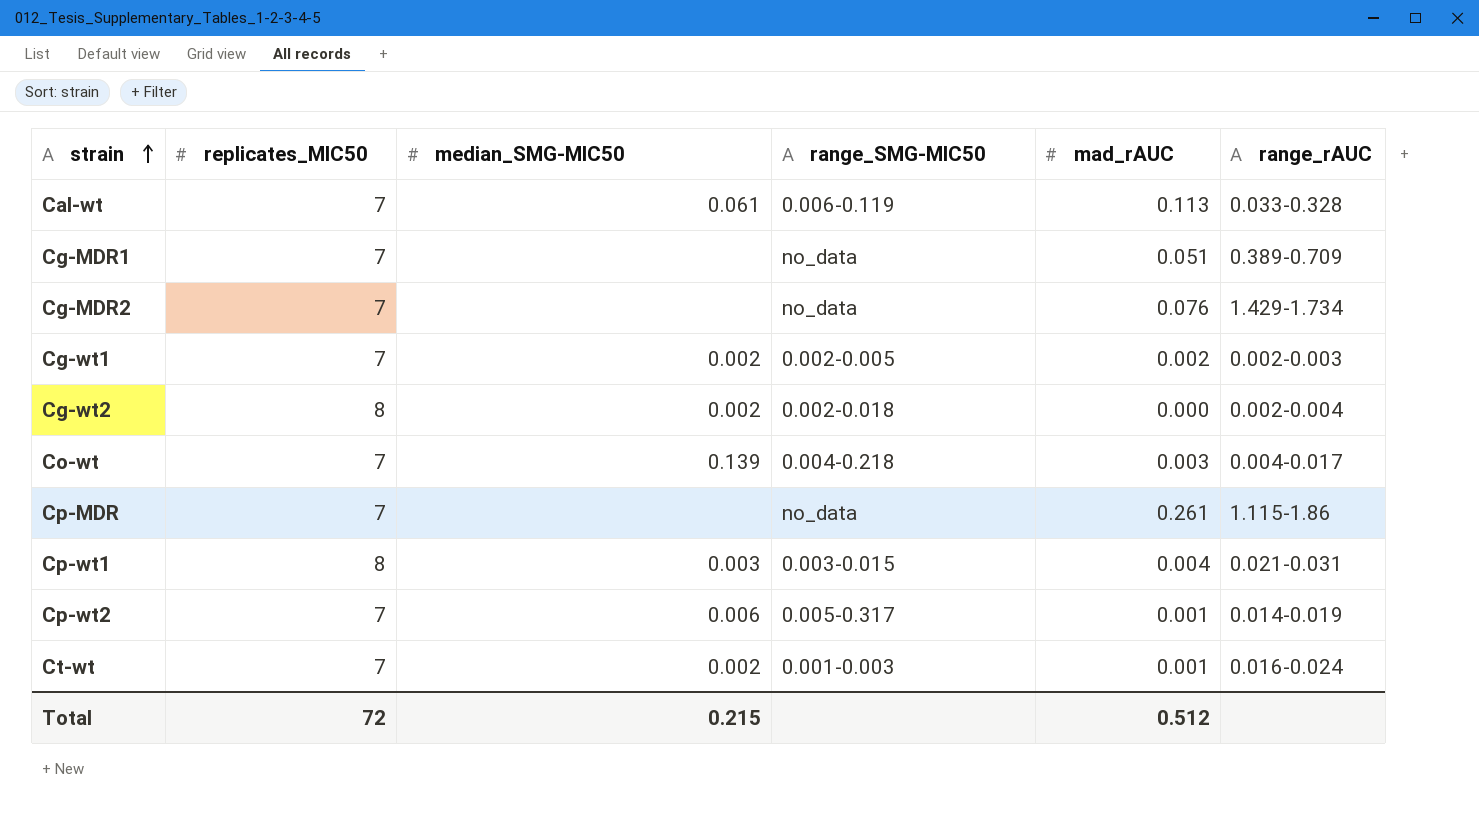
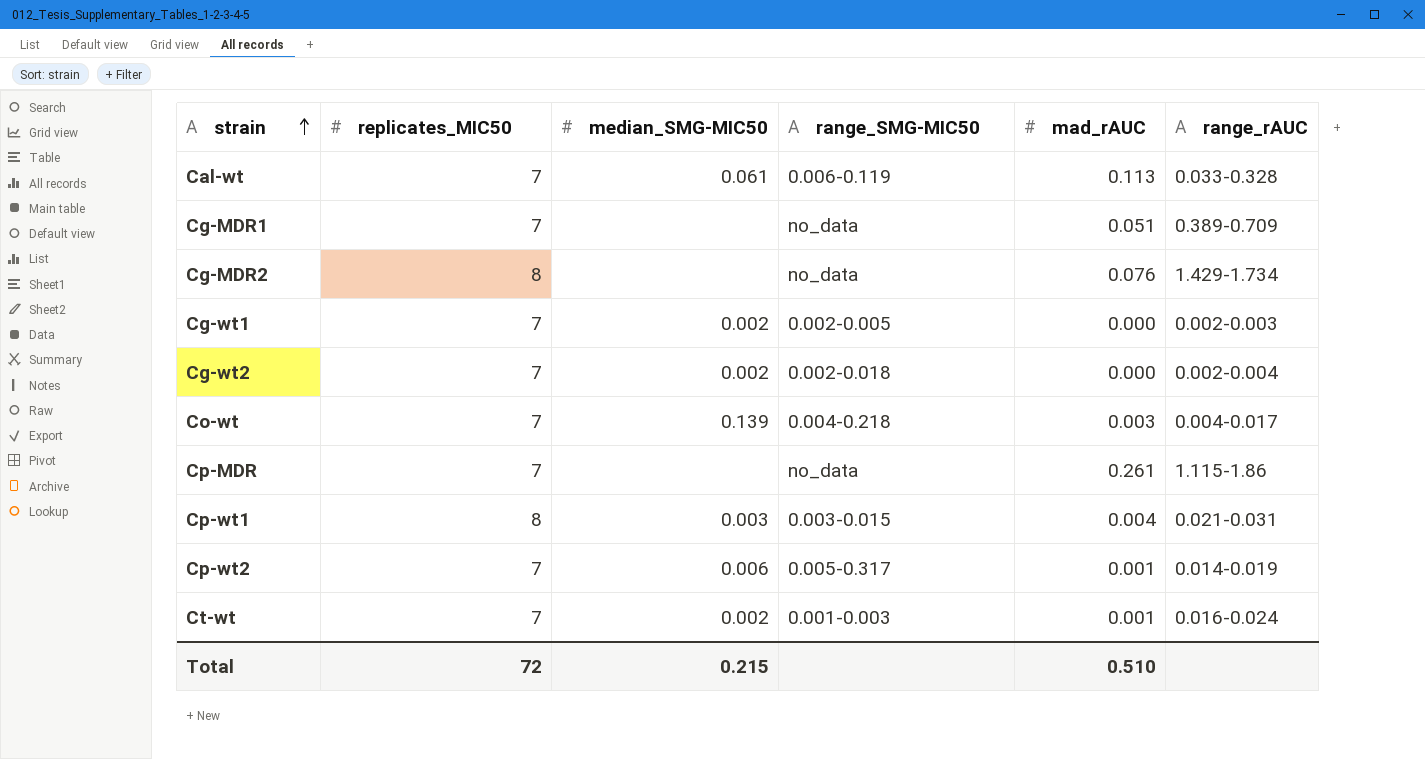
Cg-MDR2 | replicates_MIC50: 7 -> 8
Cg-wt1 | mad_rAUC: 0.002 -> 0.000
Cg-wt2 | replicates_MIC50: 8 -> 7
Total | mad_rAUC: 0.512 -> 0.510

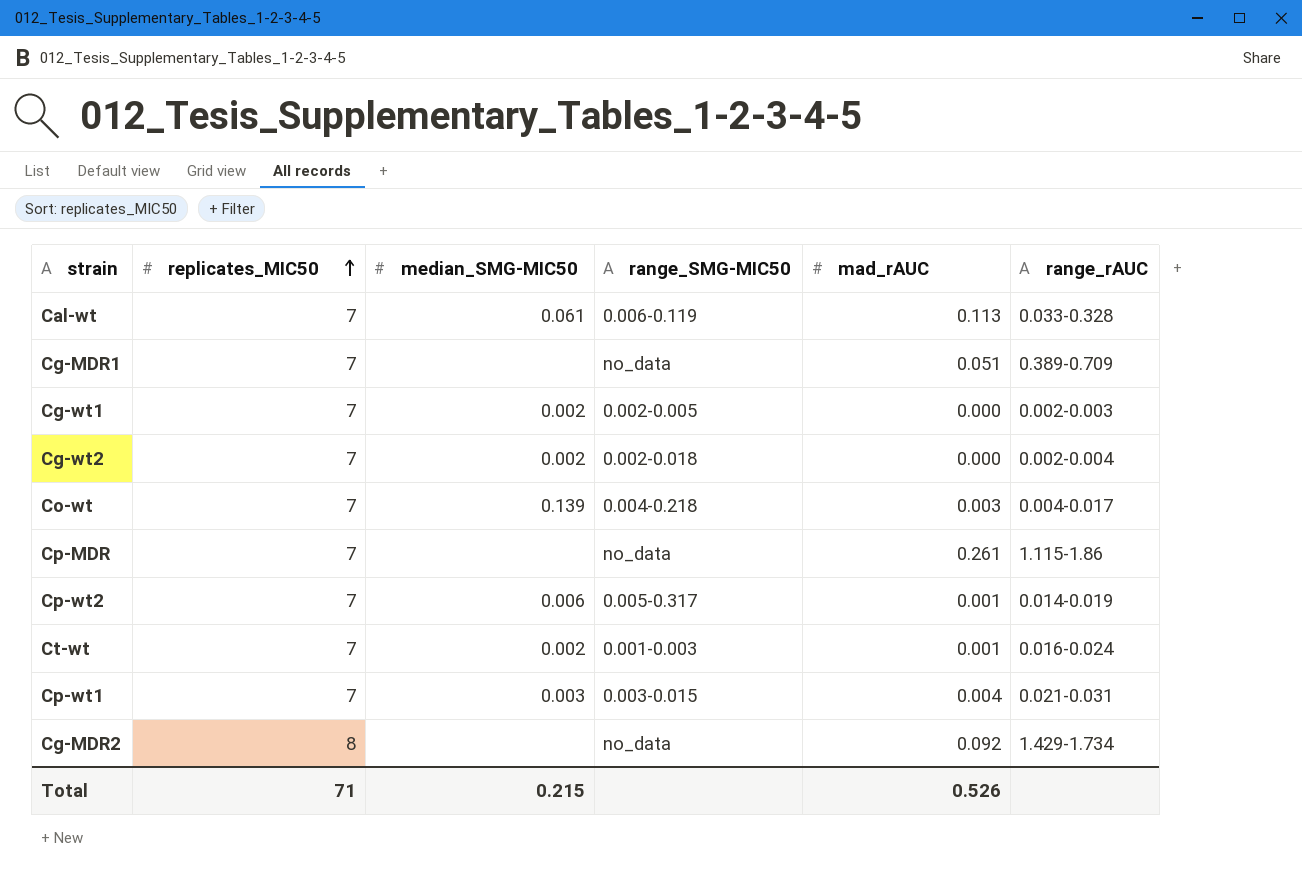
row order: strain ascending -> replicates_MIC50 ascending
Cp-wt1 | replicates_MIC50: 8 -> 7
Cg-MDR2 | mad_rAUC: 0.076 -> 0.092
Total | replicates_MIC50: 72 -> 71
Total | mad_rAUC: 0.510 -> 0.526

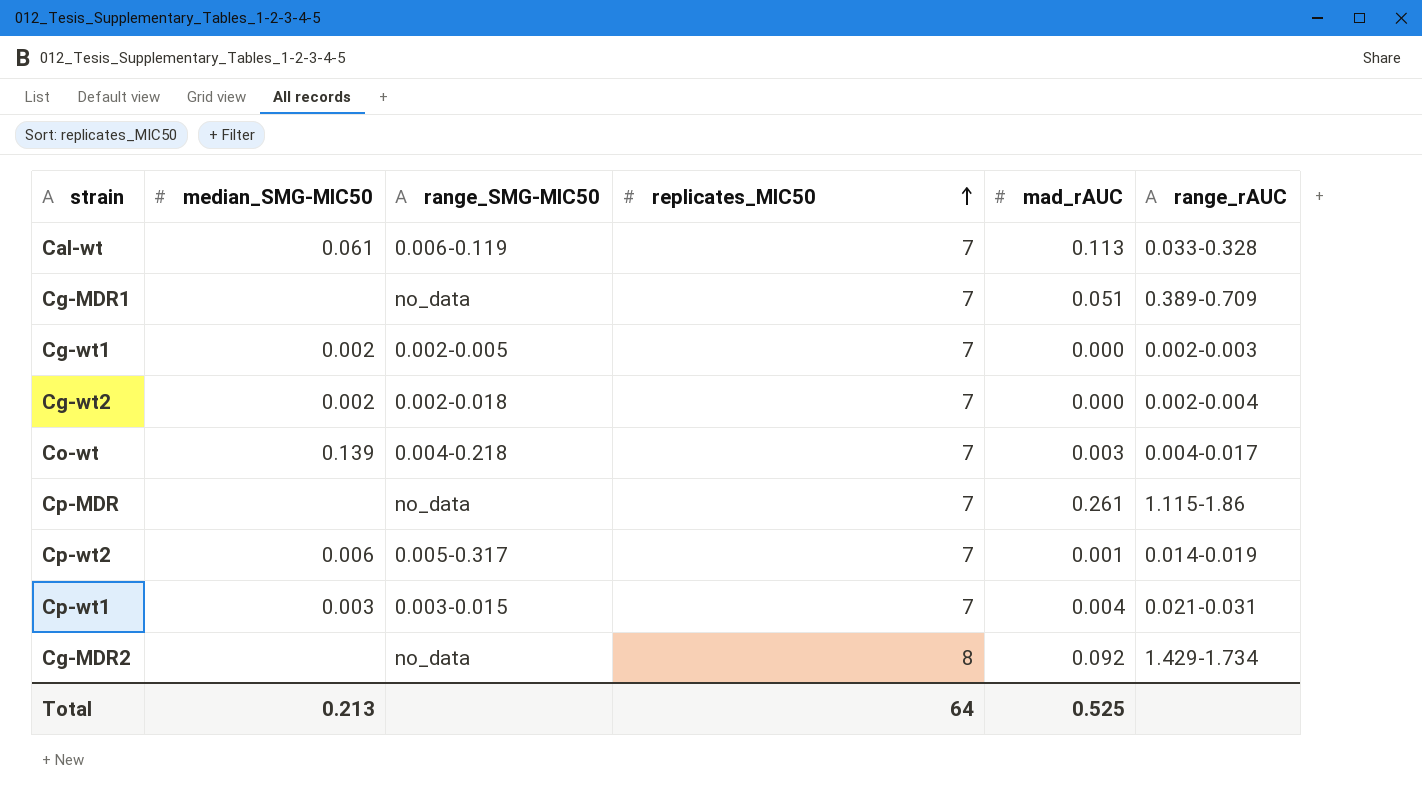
column replicates_MIC50 | position: 2 -> 4
row Ct-wt: 7 | 0.002 | 0.001-0.003 | 0.001 | 0.016-0.024 -> none
Total | median_SMG-MIC50: 0.215 -> 0.213
Total | replicates_MIC50: 71 -> 64
Total | mad_rAUC: 0.526 -> 0.525

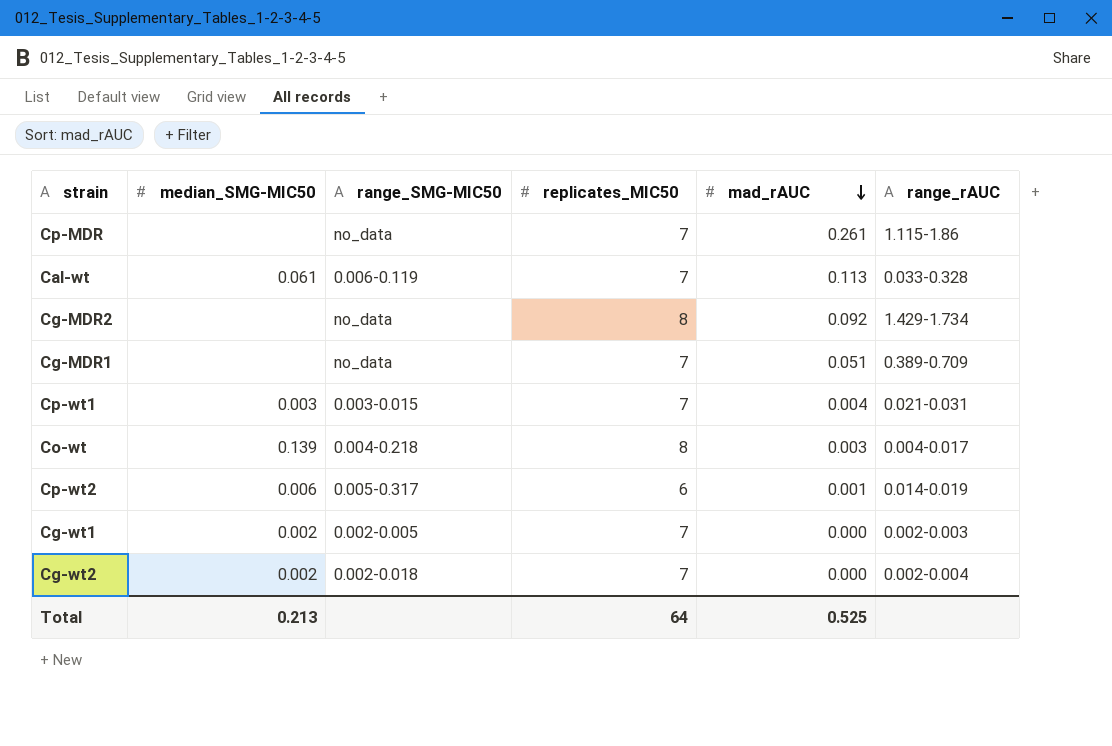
row order: replicates_MIC50 ascending -> mad_rAUC descending
Co-wt | replicates_MIC50: 7 -> 8
Cp-wt2 | replicates_MIC50: 7 -> 6

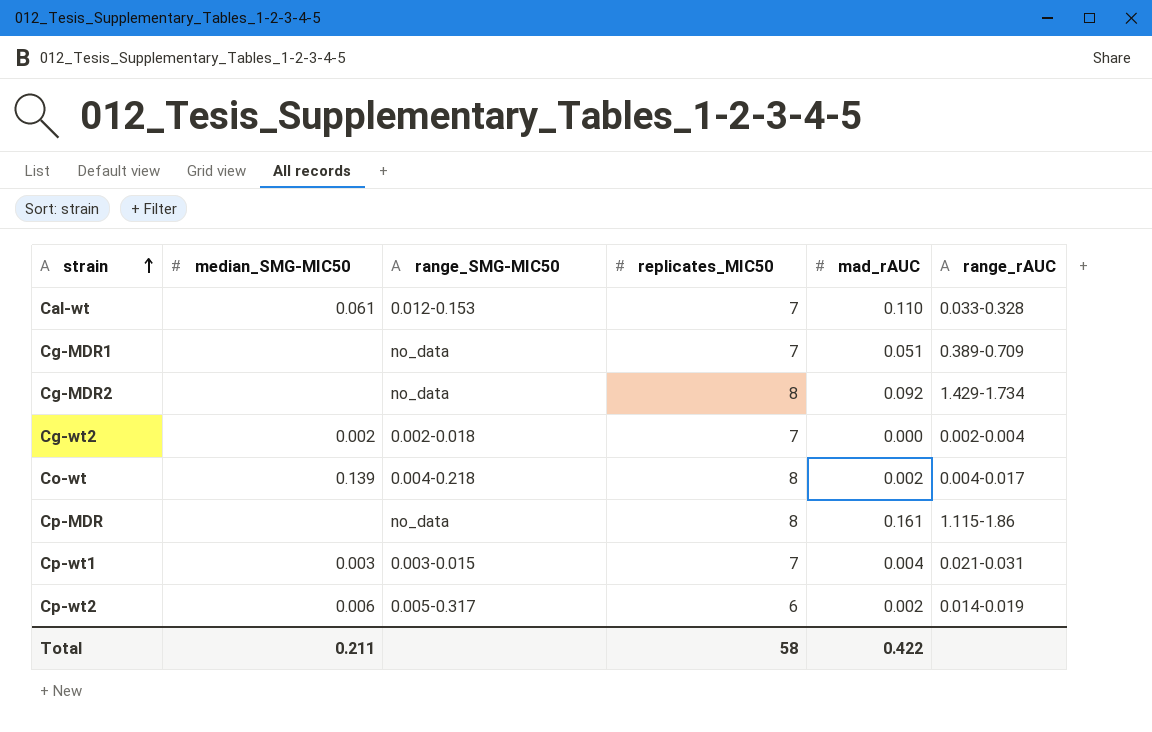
row order: mad_rAUC descending -> strain ascending
row Cg-wt1: 0.002 | 0.002-0.005 | 7 | 0.000 | 0.002-0.003 -> none
Cal-wt | range_SMG-MIC50: 0.006-0.119 -> 0.012-0.153
Cal-wt | mad_rAUC: 0.113 -> 0.110
Co-wt | mad_rAUC: 0.003 -> 0.002
Cp-MDR | replicates_MIC50: 7 -> 8
Cp-MDR | mad_rAUC: 0.261 -> 0.161
Cp-wt2 | mad_rAUC: 0.001 -> 0.002
Total | median_SMG-MIC50: 0.213 -> 0.211
Total | replicates_MIC50: 64 -> 58
Total | mad_rAUC: 0.525 -> 0.422

